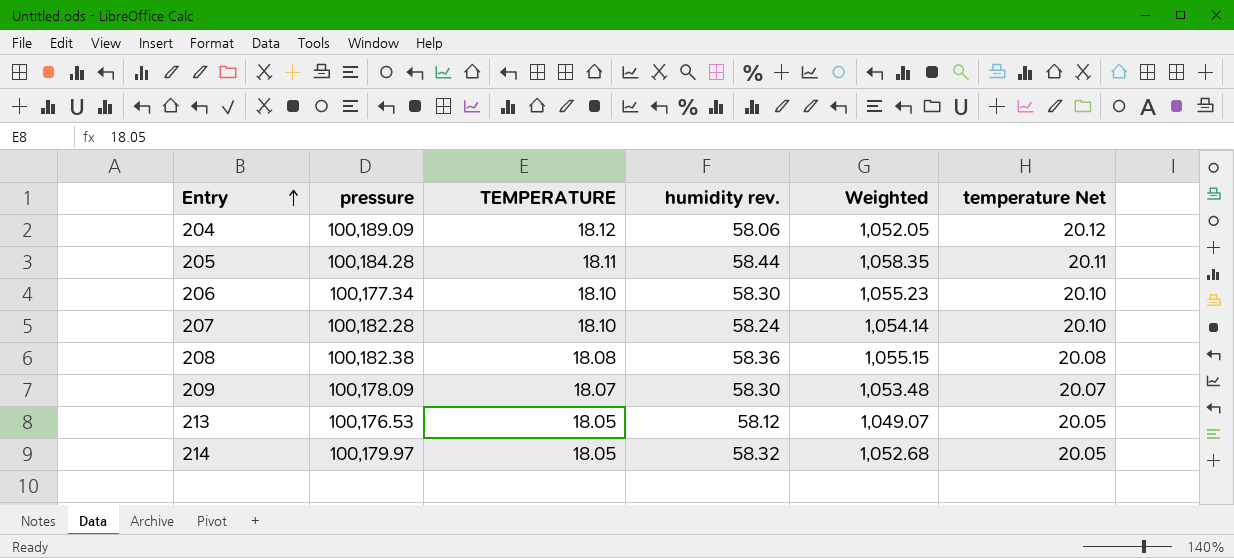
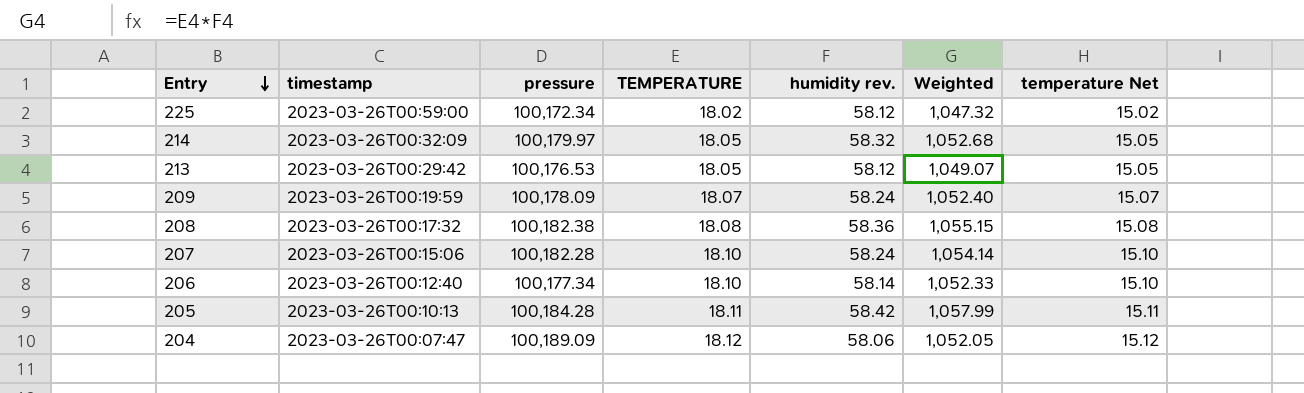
row order: Entry ascending -> Entry descending
column timestamp | position: none -> 2
column temperature Net | formula: [TEMPERATURE] + 2 -> [TEMPERATURE] - 3
row 225: none -> 2023-03-26T00:59:00 | 100,172.34 | 18.02 | 58.12 | 1,047.32 | 15.02
209 | humidity rev.: 58.30 -> 58.24
209 | Weighted: 1,053.48 -> 1,052.40
206 | humidity rev.: 58.30 -> 58.14
206 | Weighted: 1,055.23 -> 1,052.33
205 | humidity rev.: 58.44 -> 58.42
205 | Weighted: 1,058.35 -> 1,057.99

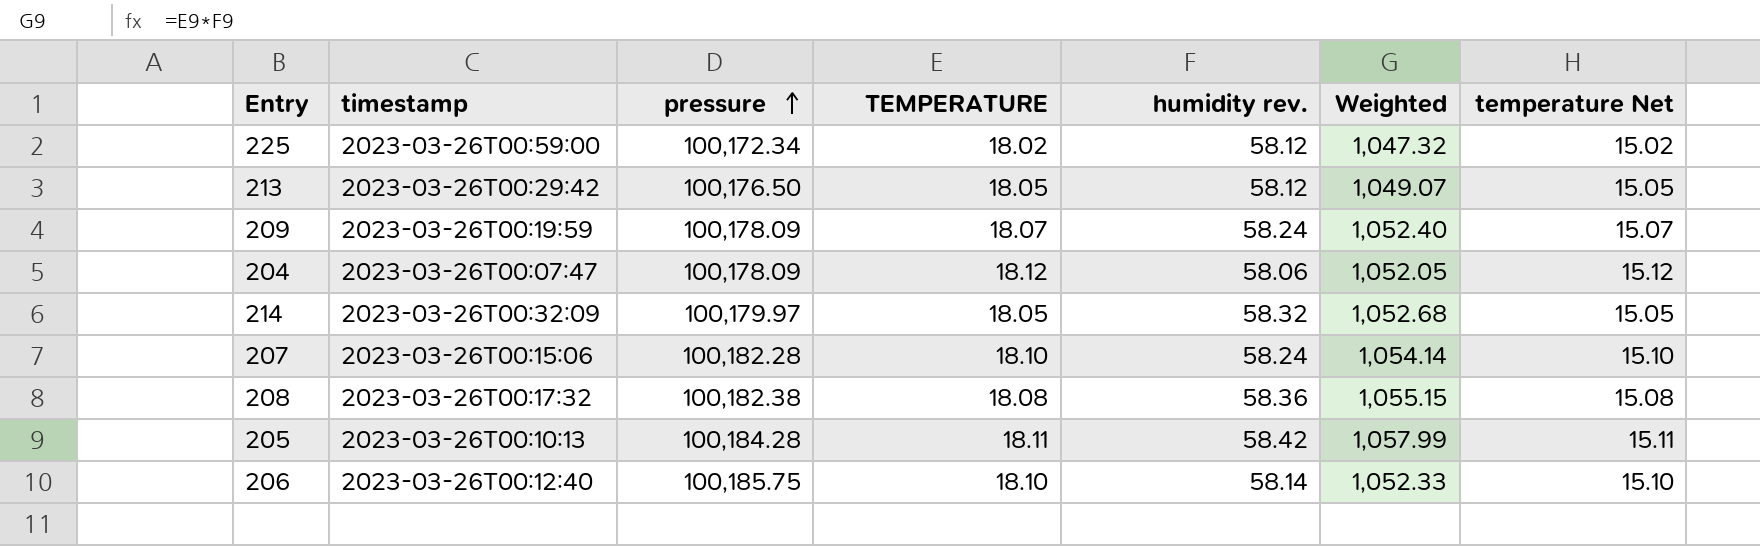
row order: Entry descending -> pressure ascending
213 | pressure: 100,176.53 -> 100,176.50
204 | pressure: 100,189.09 -> 100,178.09
206 | pressure: 100,177.34 -> 100,185.75

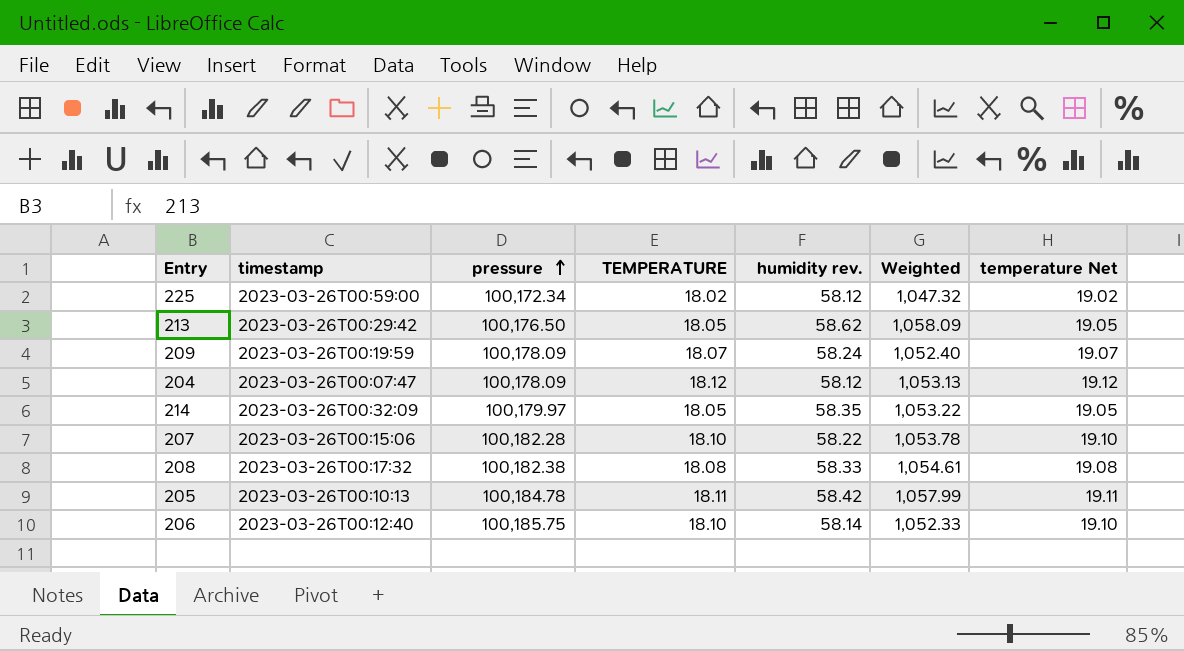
column temperature Net | formula: [TEMPERATURE] - 3 -> [TEMPERATURE] + 1
213 | humidity rev.: 58.12 -> 58.62
213 | Weighted: 1,049.07 -> 1,058.09
204 | humidity rev.: 58.06 -> 58.12
204 | Weighted: 1,052.05 -> 1,053.13
214 | humidity rev.: 58.32 -> 58.35
214 | Weighted: 1,052.68 -> 1,053.22
207 | humidity rev.: 58.24 -> 58.22
207 | Weighted: 1,054.14 -> 1,053.78
208 | humidity rev.: 58.36 -> 58.33
208 | Weighted: 1,055.15 -> 1,054.61
205 | pressure: 100,184.28 -> 100,184.78

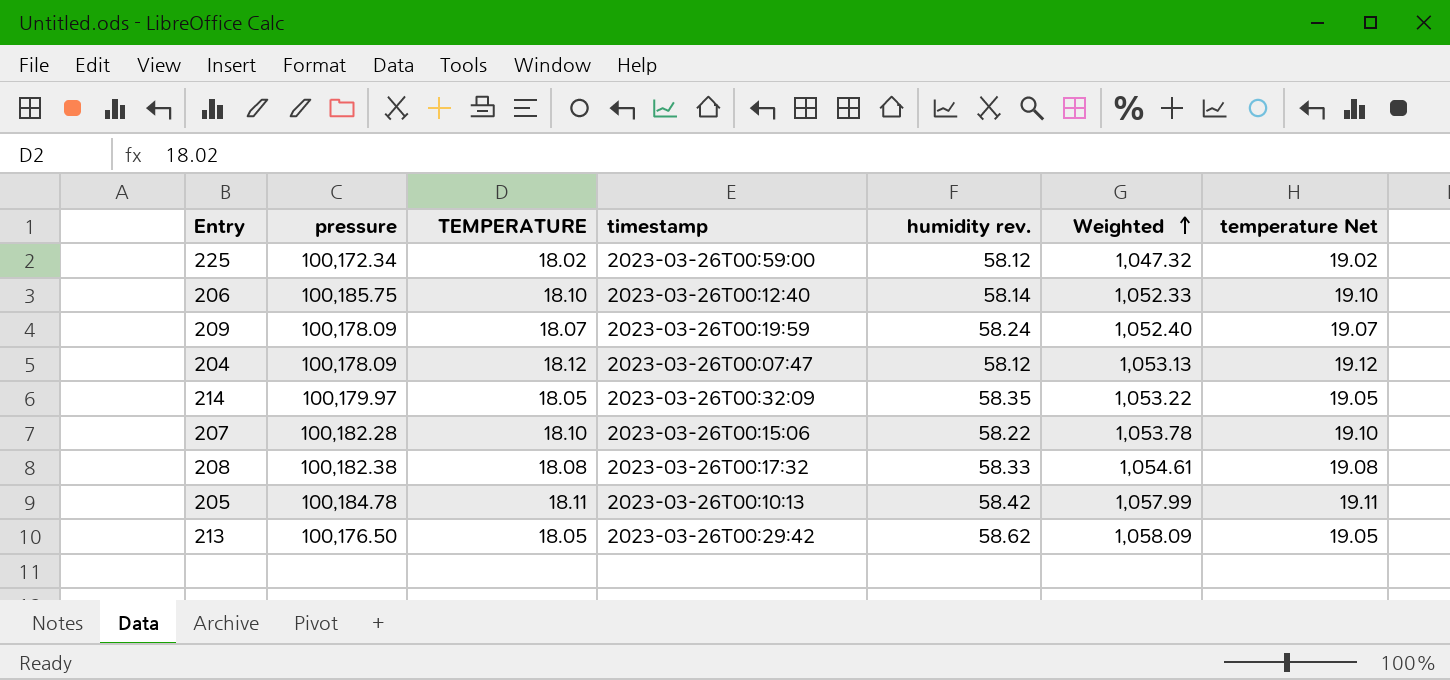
row order: pressure ascending -> Weighted ascending
column timestamp | position: 2 -> 4

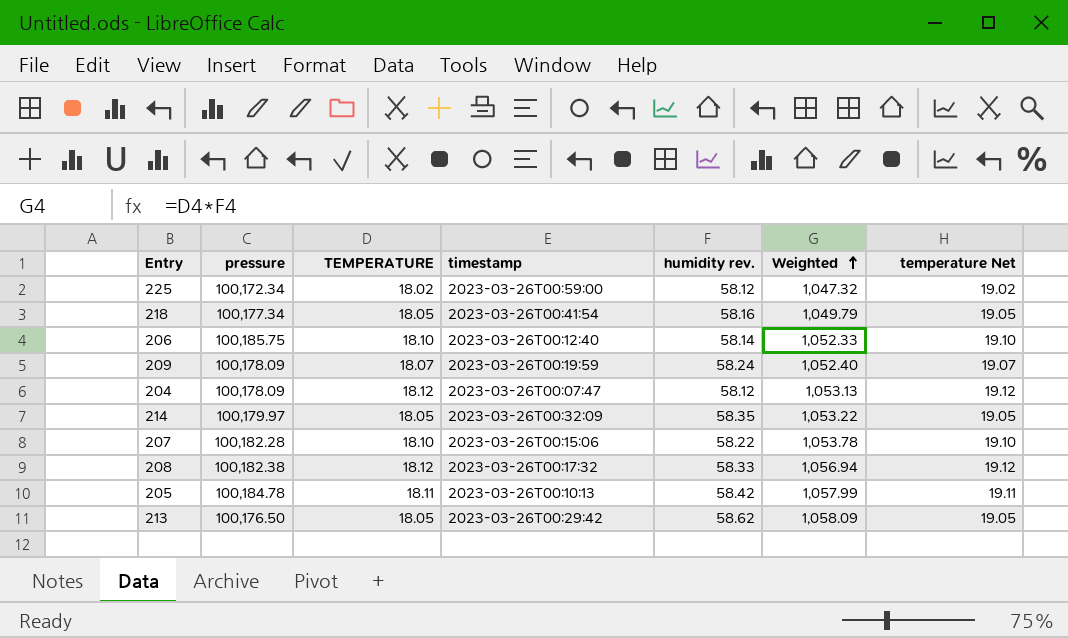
row 218: none -> 100,177.34 | 18.05 | 2023-03-26T00:41:54 | 58.16 | 1,049.79 | 19.05
208 | TEMPERATURE: 18.08 -> 18.12
208 | Weighted: 1,054.61 -> 1,056.94
208 | temperature Net: 19.08 -> 19.12

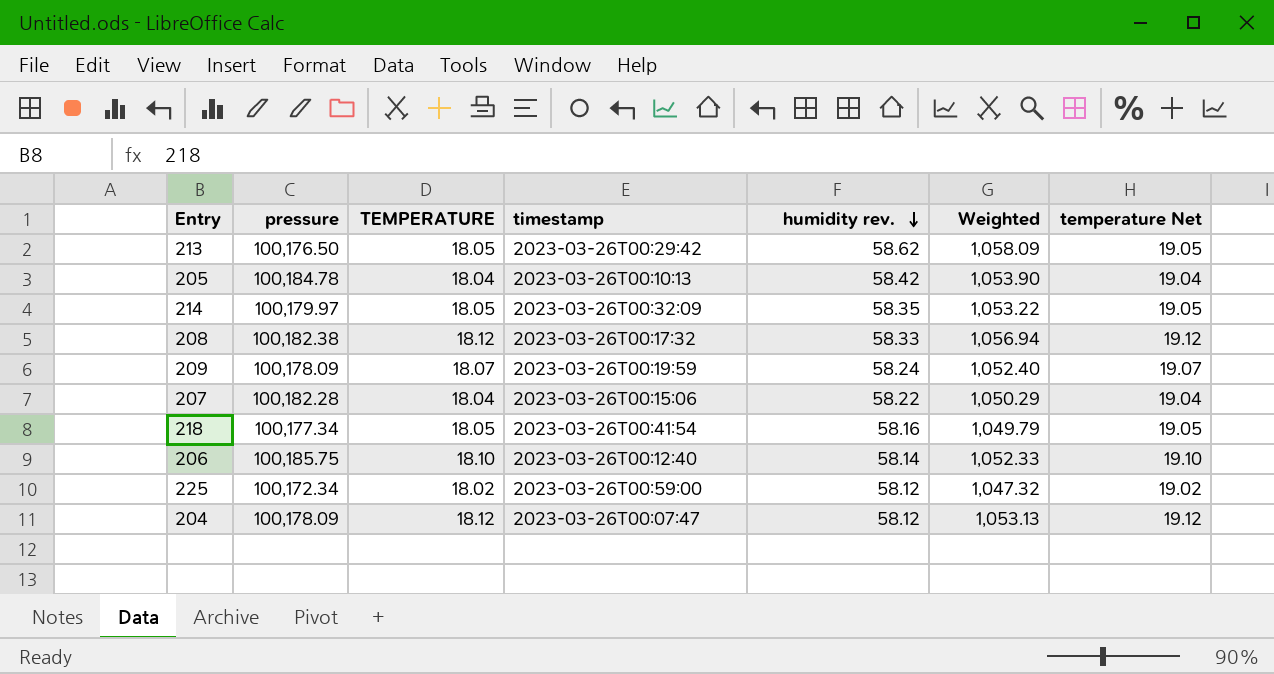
row order: Weighted ascending -> humidity rev. descending
205 | TEMPERATURE: 18.11 -> 18.04
205 | Weighted: 1,057.99 -> 1,053.90
205 | temperature Net: 19.11 -> 19.04
207 | TEMPERATURE: 18.10 -> 18.04
207 | Weighted: 1,053.78 -> 1,050.29
207 | temperature Net: 19.10 -> 19.04

